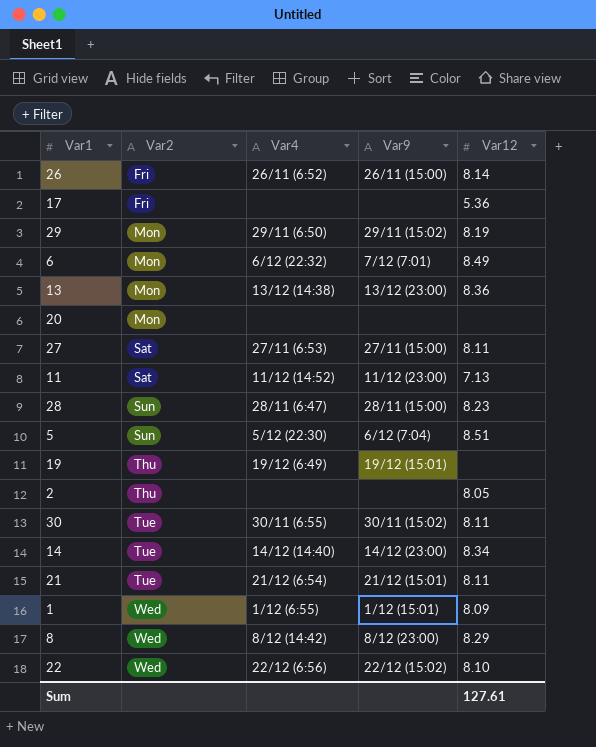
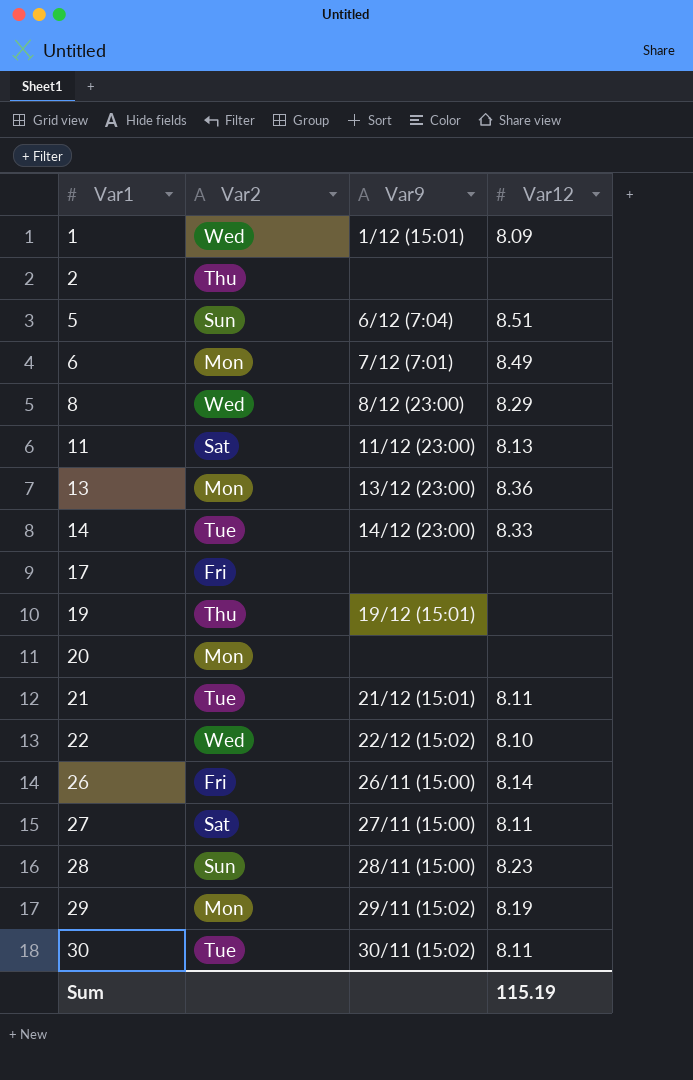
row order: Var2 ascending -> Var1 ascending
column Var4 | position: 3 -> none
2 | Var12: 8.05 -> none
11 | Var12: 7.13 -> 8.13
14 | Var12: 8.34 -> 8.33
17 | Var12: 5.36 -> none
Sum | Var12: 127.61 -> 115.19

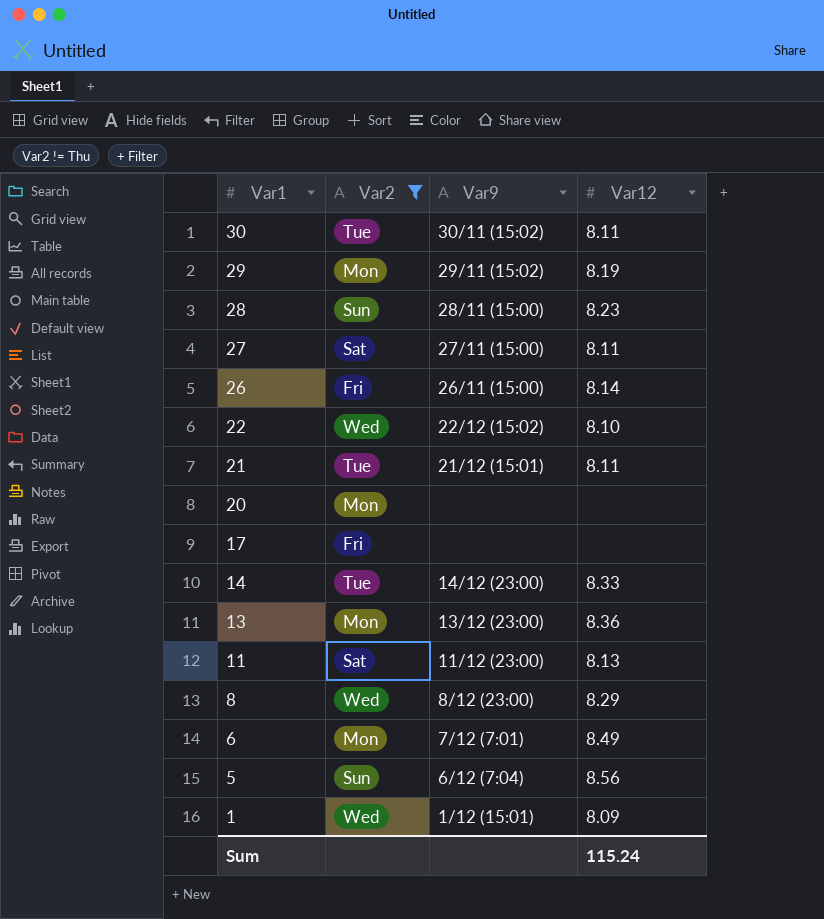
filter: none -> Var2 != Thu
row order: Var1 ascending -> Var1 descending
5 | Var12: 8.51 -> 8.56
Sum | Var12: 115.19 -> 115.24

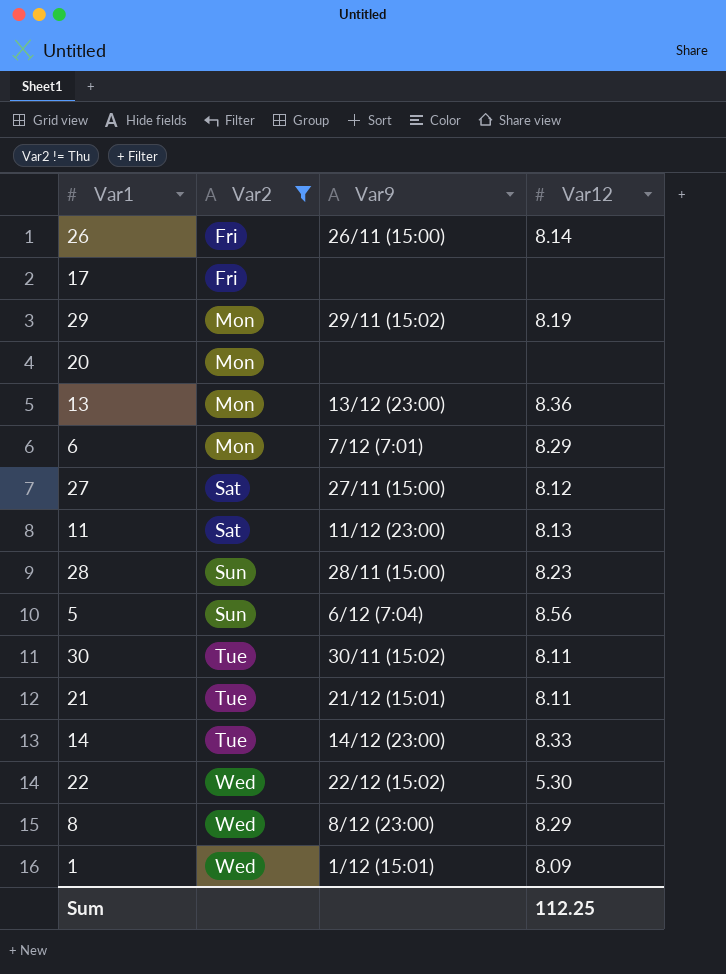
row order: Var1 descending -> Var2 ascending
6 | Var12: 8.49 -> 8.29
27 | Var12: 8.11 -> 8.12
22 | Var12: 8.10 -> 5.30
Sum | Var12: 115.24 -> 112.25

